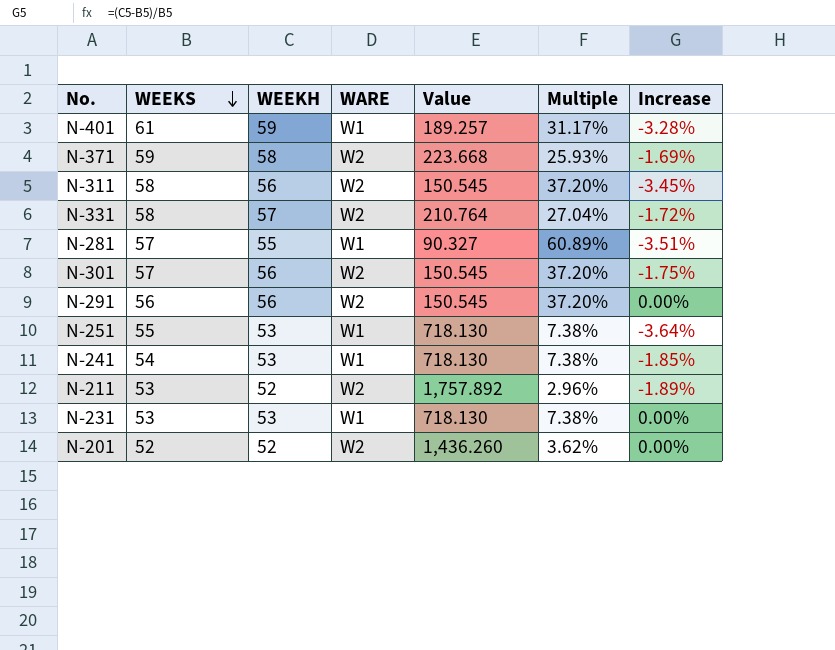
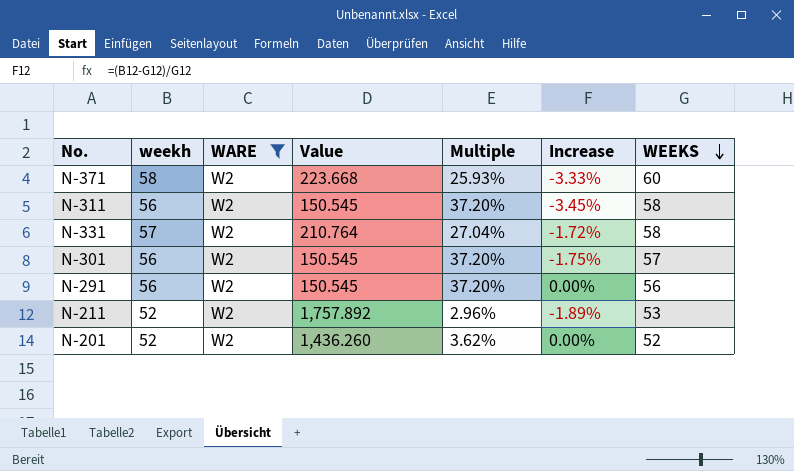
filter: none -> WARE = W2
column name: WEEKH -> weekh
column WEEKS | position: 2 -> 7
N-371 | Increase: -1.69% -> -3.33%
N-371 | WEEKS: 59 -> 60

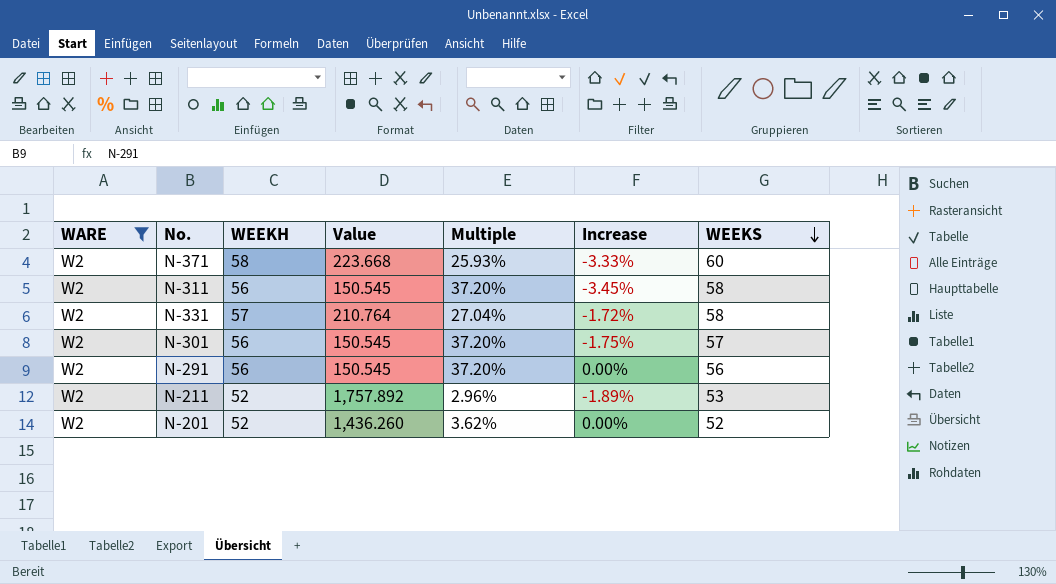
column WARE | position: 3 -> 1
column name: weekh -> WEEKH

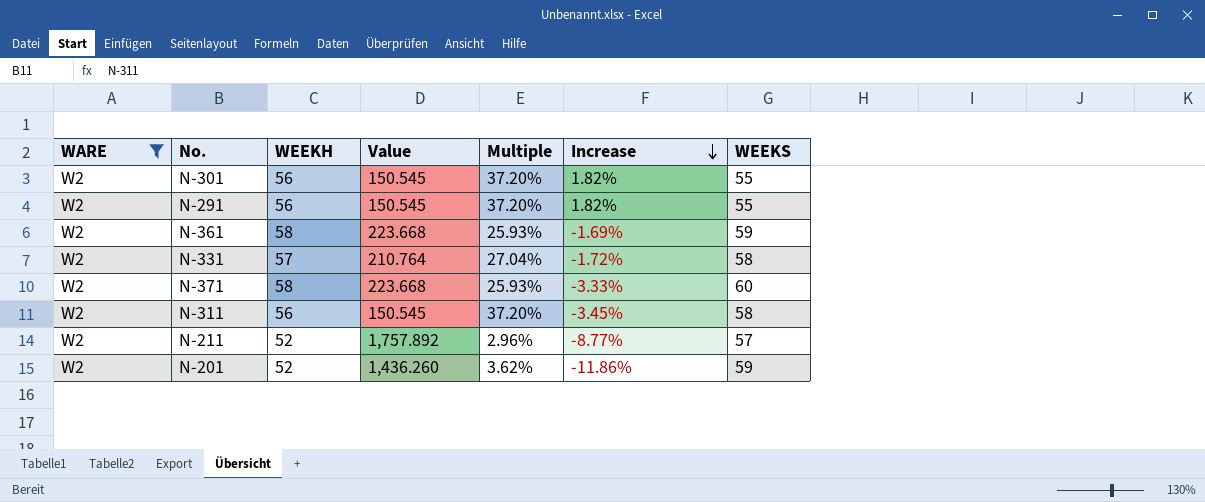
row order: WEEKS descending -> Increase descending
N-301 | Increase: -1.75% -> 1.82%
N-301 | WEEKS: 57 -> 55
N-291 | Increase: 0.00% -> 1.82%
N-291 | WEEKS: 56 -> 55
row N-361: none -> W2 | 58 | 223.668 | 25.93% | -1.69% | 59
N-211 | Increase: -1.89% -> -8.77%
N-211 | WEEKS: 53 -> 57
N-201 | Increase: 0.00% -> -11.86%
N-201 | WEEKS: 52 -> 59

